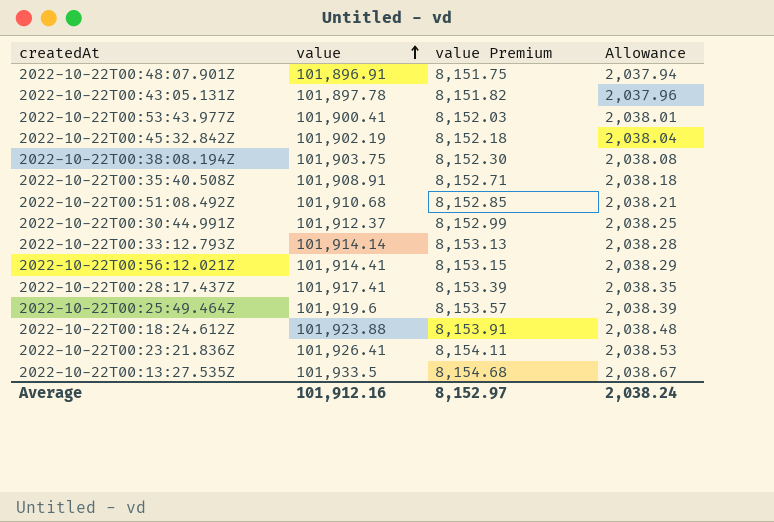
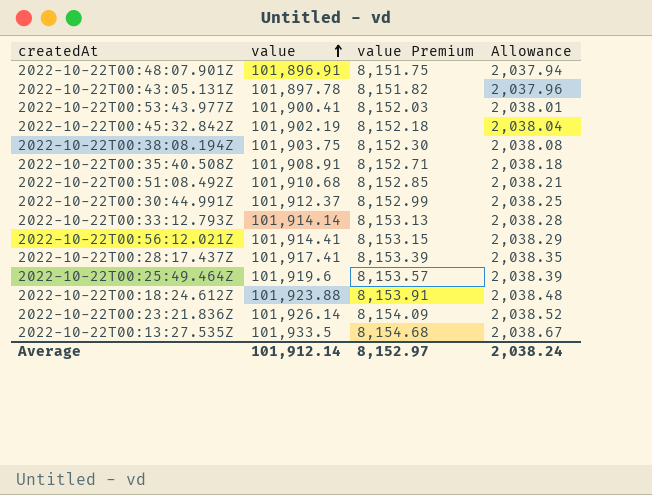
2022-10-22T00:23:21.836Z | value: 101,926.41 -> 101,926.14
2022-10-22T00:23:21.836Z | value Premium: 8,154.11 -> 8,154.09
2022-10-22T00:23:21.836Z | Allowance: 2,038.53 -> 2,038.52
Average | value: 101,912.16 -> 101,912.14

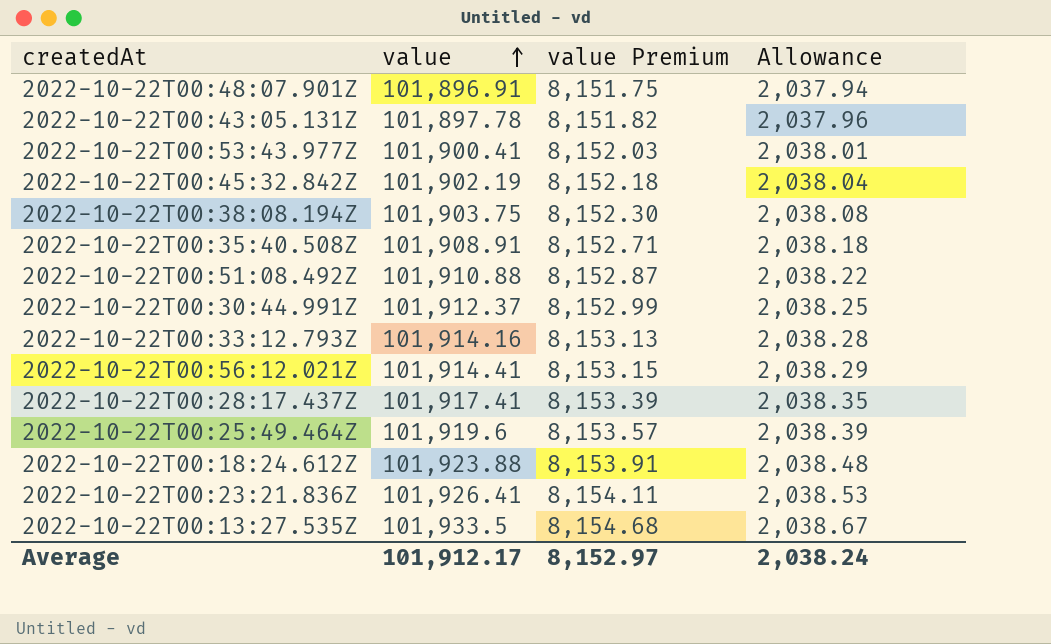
2022-10-22T00:51:08.492Z | value: 101,910.68 -> 101,910.88
2022-10-22T00:51:08.492Z | value Premium: 8,152.85 -> 8,152.87
2022-10-22T00:51:08.492Z | Allowance: 2,038.21 -> 2,038.22
2022-10-22T00:33:12.793Z | value: 101,914.14 -> 101,914.16
2022-10-22T00:23:21.836Z | value: 101,926.14 -> 101,926.41
2022-10-22T00:23:21.836Z | value Premium: 8,154.09 -> 8,154.11
2022-10-22T00:23:21.836Z | Allowance: 2,038.52 -> 2,038.53
Average | value: 101,912.14 -> 101,912.17

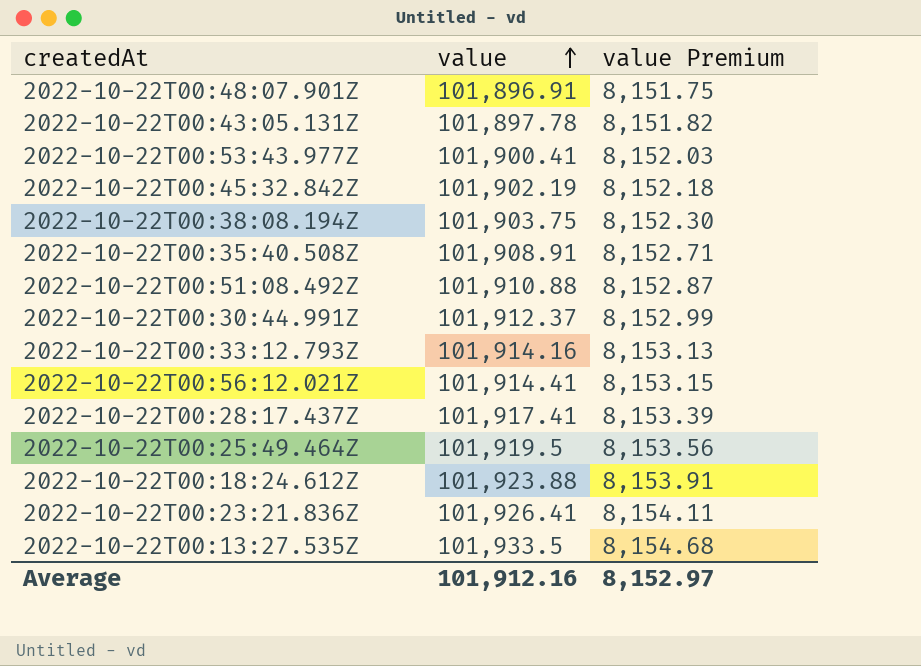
column Allowance | formula: [value] * 0.02 -> none
2022-10-22T00:25:49.464Z | value: 101,919.6 -> 101,919.5
2022-10-22T00:25:49.464Z | value Premium: 8,153.57 -> 8,153.56
Average | value: 101,912.17 -> 101,912.16

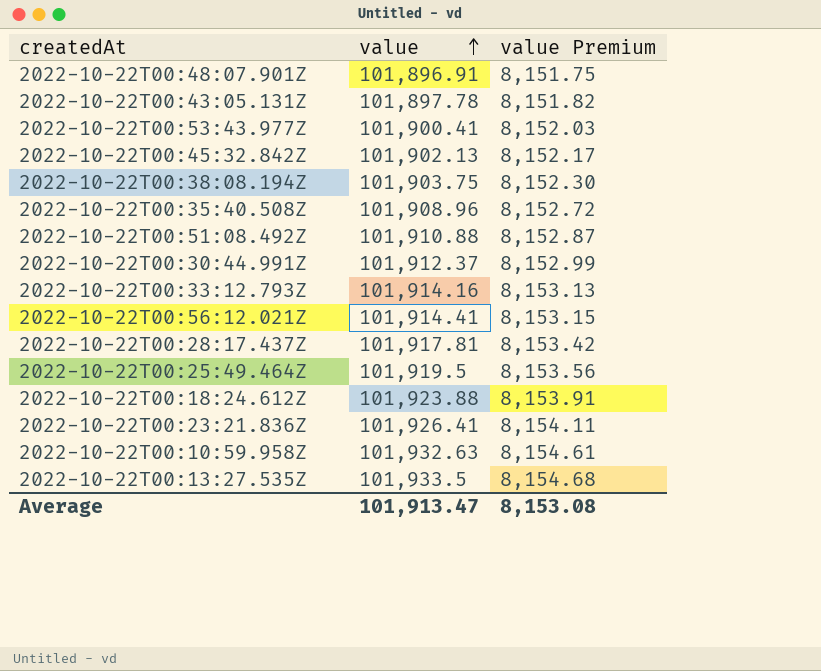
2022-10-22T00:45:32.842Z | value: 101,902.19 -> 101,902.13
2022-10-22T00:45:32.842Z | value Premium: 8,152.18 -> 8,152.17
2022-10-22T00:35:40.508Z | value: 101,908.91 -> 101,908.96
2022-10-22T00:35:40.508Z | value Premium: 8,152.71 -> 8,152.72
2022-10-22T00:28:17.437Z | value: 101,917.41 -> 101,917.81
2022-10-22T00:28:17.437Z | value Premium: 8,153.39 -> 8,153.42
row 2022-10-22T00:10:59.958Z: none -> 101,932.63 | 8,154.61
Average | value: 101,912.16 -> 101,913.47
Average | value Premium: 8,152.97 -> 8,153.08

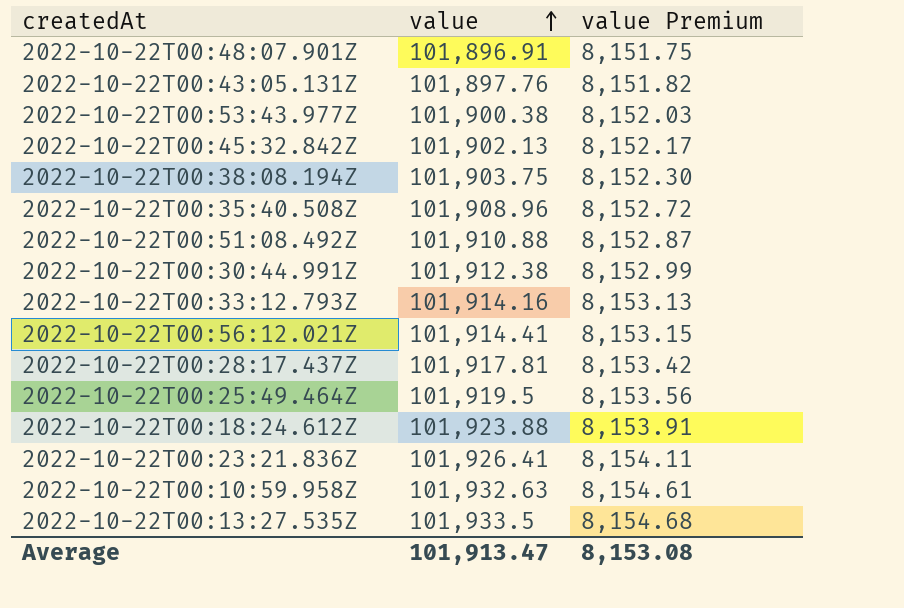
2022-10-22T00:43:05.131Z | value: 101,897.78 -> 101,897.76
2022-10-22T00:53:43.977Z | value: 101,900.41 -> 101,900.38
2022-10-22T00:30:44.991Z | value: 101,912.37 -> 101,912.38

